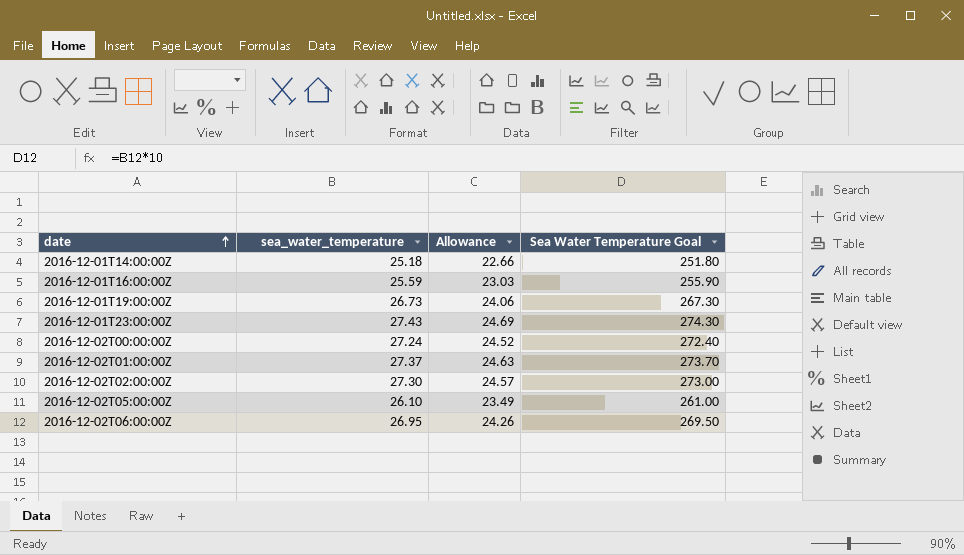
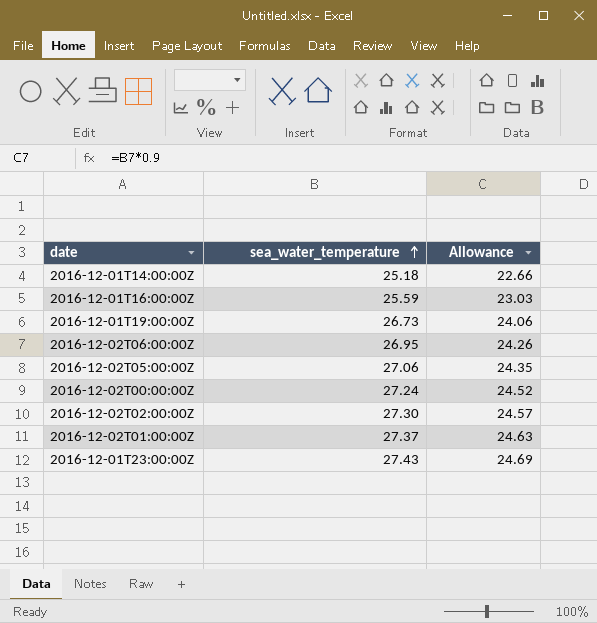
row order: date ascending -> sea_water_temperature ascending
column Sea Water Temperature Goal | formula: [sea_water_temperature] * 10 -> none
2016-12-02T05:00:00Z | sea_water_temperature: 26.10 -> 27.06
2016-12-02T05:00:00Z | Allowance: 23.49 -> 24.35

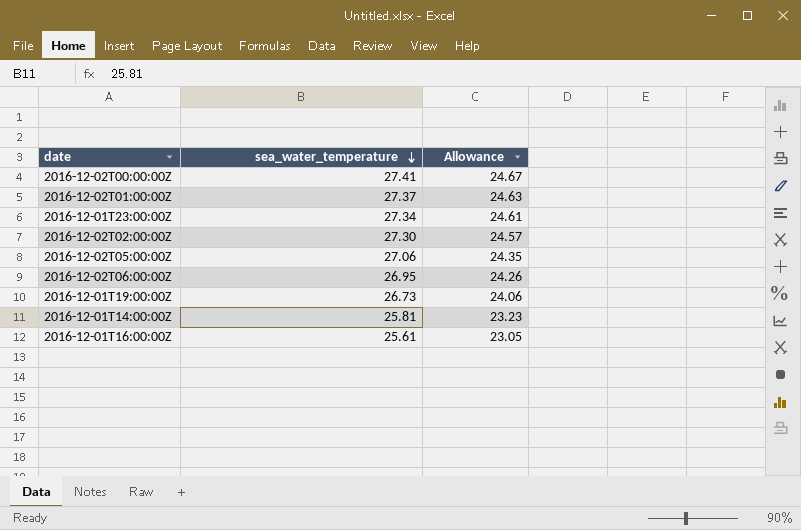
row order: sea_water_temperature ascending -> sea_water_temperature descending
2016-12-02T00:00:00Z | sea_water_temperature: 27.24 -> 27.41
2016-12-02T00:00:00Z | Allowance: 24.52 -> 24.67
2016-12-01T23:00:00Z | sea_water_temperature: 27.43 -> 27.34
2016-12-01T23:00:00Z | Allowance: 24.69 -> 24.61
2016-12-01T14:00:00Z | sea_water_temperature: 25.18 -> 25.81
2016-12-01T14:00:00Z | Allowance: 22.66 -> 23.23
2016-12-01T16:00:00Z | sea_water_temperature: 25.59 -> 25.61
2016-12-01T16:00:00Z | Allowance: 23.03 -> 23.05

